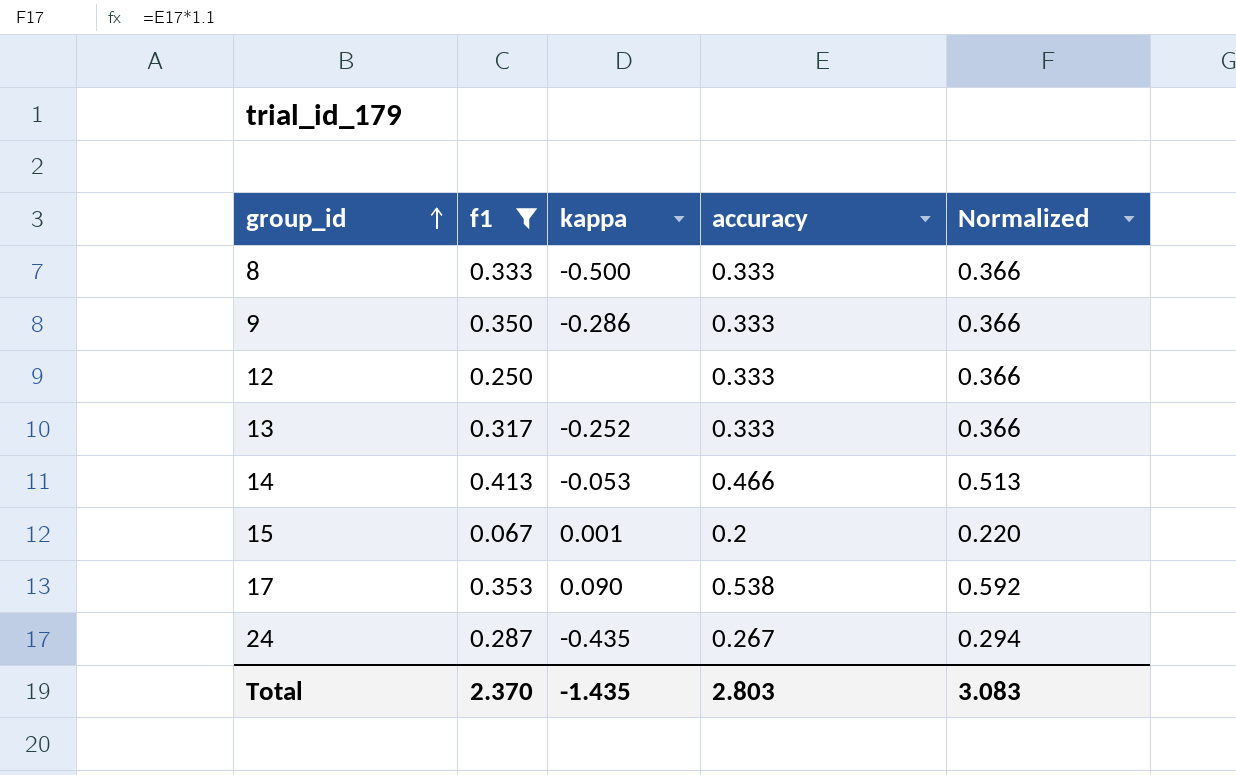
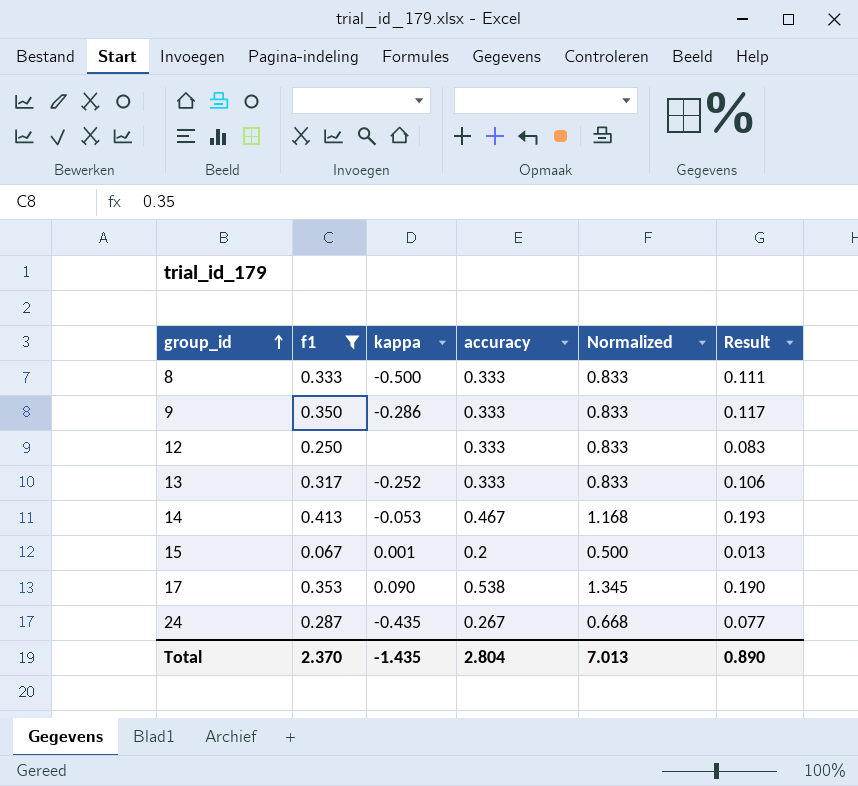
column Normalized | formula: [accuracy] * 1.1 -> [accuracy] * 2.5
column Result | formula: none -> [f1] * [accuracy]
14 | accuracy: 0.466 -> 0.467
Total | accuracy: 2.803 -> 2.804
Total | Normalized: 3.083 -> 7.013

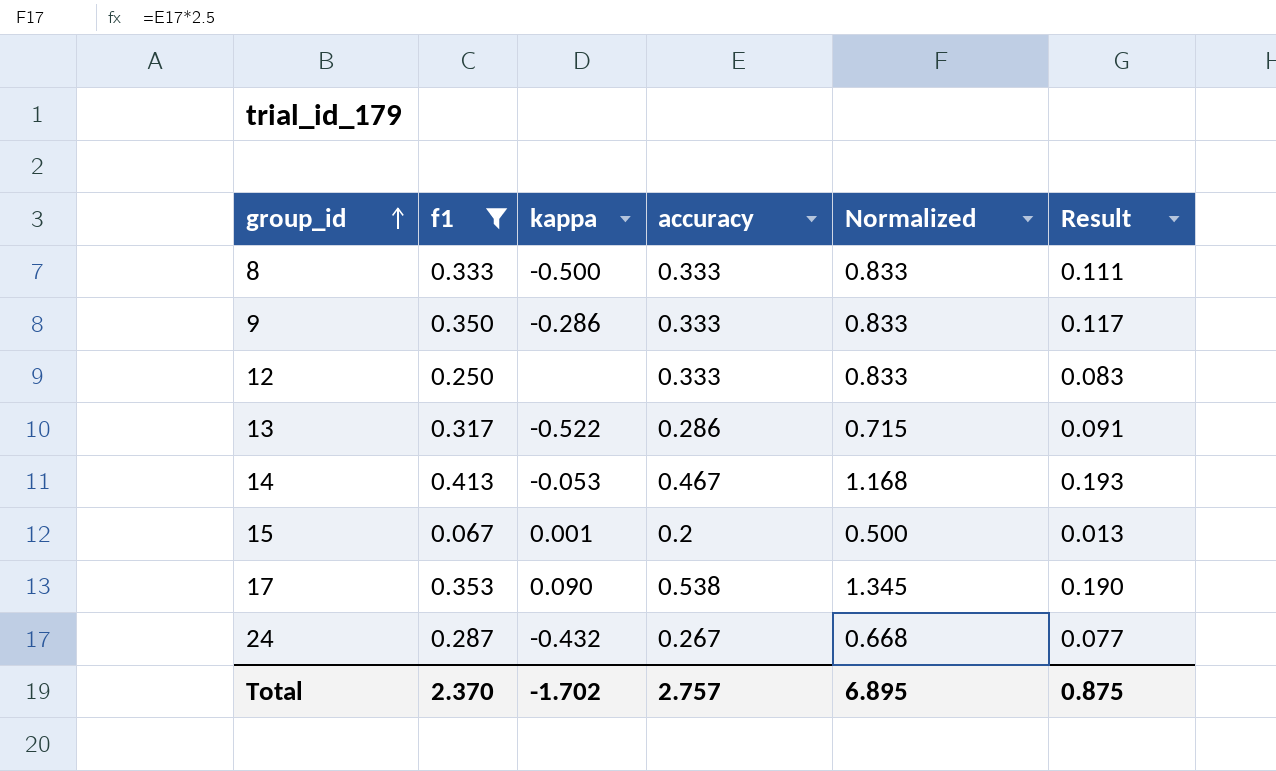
13 | kappa: -0.252 -> -0.522
13 | accuracy: 0.333 -> 0.286
13 | Normalized: 0.833 -> 0.715
13 | Result: 0.106 -> 0.091
24 | kappa: -0.435 -> -0.432
Total | kappa: -1.435 -> -1.702
Total | accuracy: 2.804 -> 2.757
Total | Normalized: 7.013 -> 6.895
Total | Result: 0.890 -> 0.875

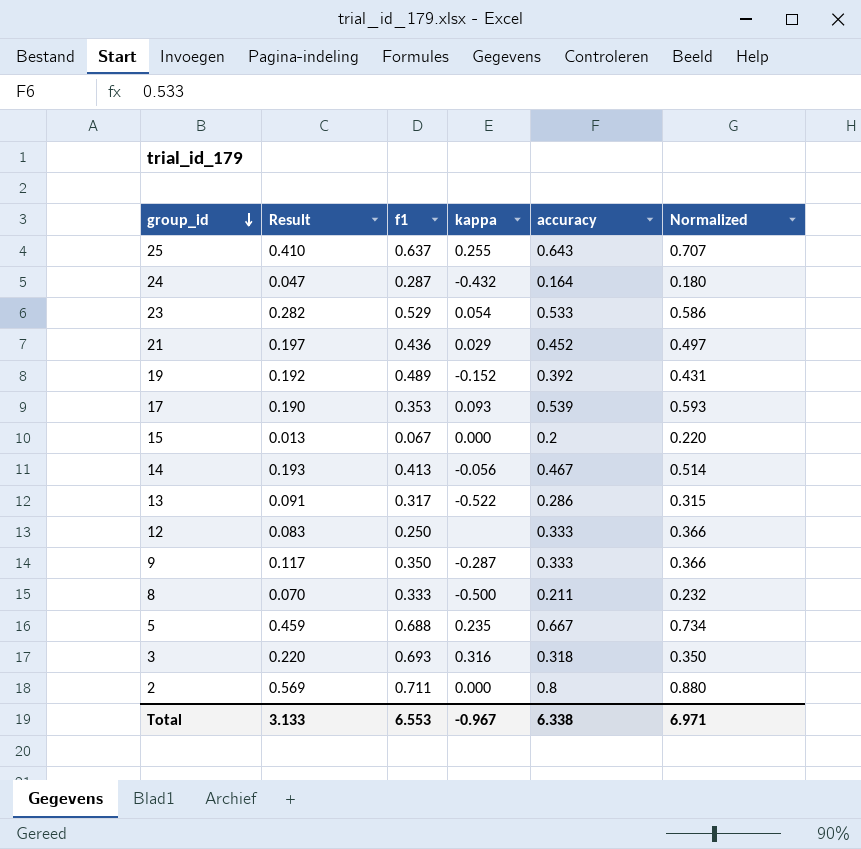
filter: f1 <= 0.413 -> none
row order: group_id ascending -> group_id descending
column Result | position: 6 -> 2
column Normalized | formula: [accuracy] * 2.5 -> [accuracy] * 1.1
24 | Result: 0.077 -> 0.047
24 | accuracy: 0.267 -> 0.164
17 | kappa: 0.090 -> 0.093
17 | accuracy: 0.538 -> 0.539
15 | kappa: 0.001 -> 0.000
14 | kappa: -0.053 -> -0.056
9 | kappa: -0.286 -> -0.287
8 | Result: 0.111 -> 0.070
8 | accuracy: 0.333 -> 0.211
Total | Result: 0.875 -> 3.133
Total | f1: 2.370 -> 6.553
Total | kappa: -1.702 -> -0.967
Total | accuracy: 2.757 -> 6.338
Total | Normalized: 6.895 -> 6.971

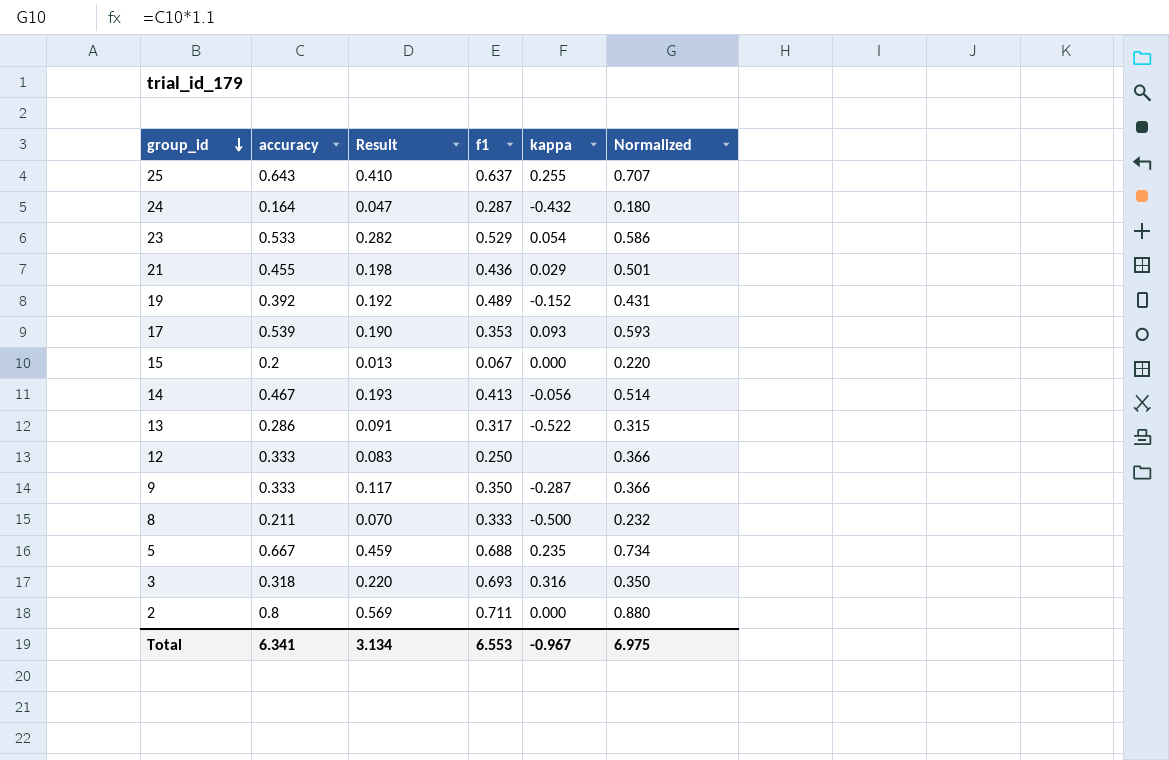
column accuracy | position: 5 -> 2
21 | accuracy: 0.452 -> 0.455
21 | Result: 0.197 -> 0.198
21 | Normalized: 0.497 -> 0.501
Total | accuracy: 6.338 -> 6.341
Total | Result: 3.133 -> 3.134
Total | Normalized: 6.971 -> 6.975

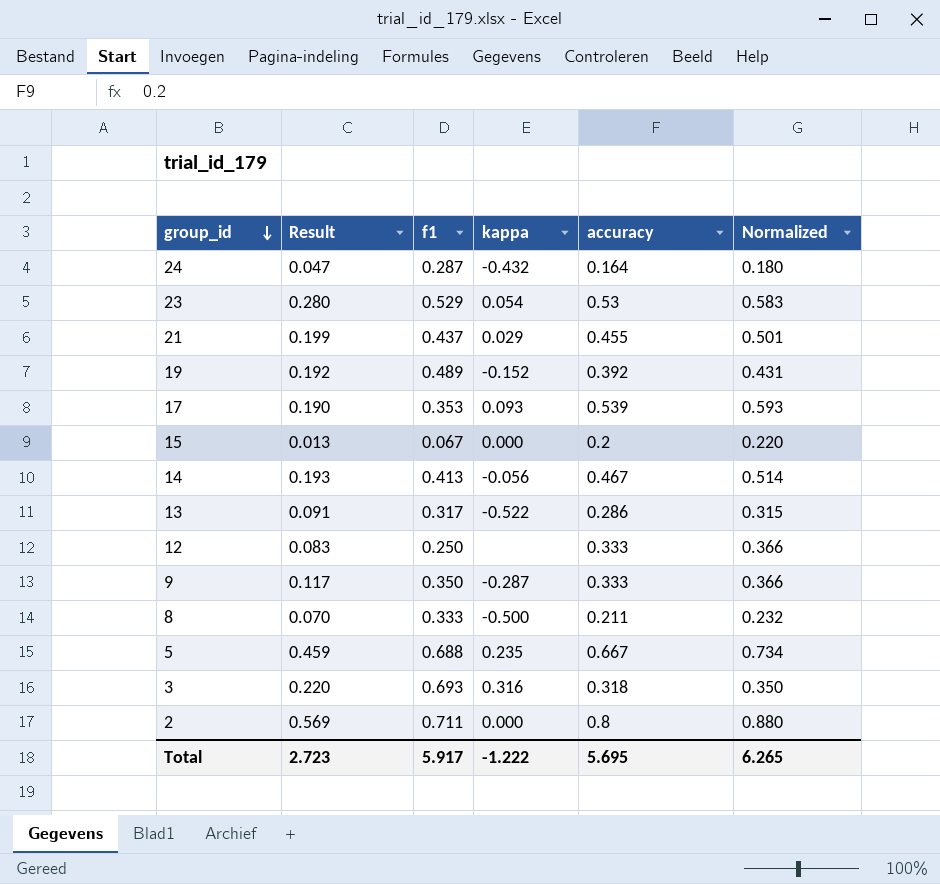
column accuracy | position: 2 -> 5
row 25: 0.643 | 0.410 | 0.637 | 0.255 | 0.707 -> none
23 | Result: 0.282 -> 0.280
23 | accuracy: 0.533 -> 0.53
23 | Normalized: 0.586 -> 0.583
21 | Result: 0.198 -> 0.199
21 | f1: 0.436 -> 0.437
Total | Result: 3.134 -> 2.723
Total | f1: 6.553 -> 5.917
Total | kappa: -0.967 -> -1.222
Total | accuracy: 6.341 -> 5.695
Total | Normalized: 6.975 -> 6.265

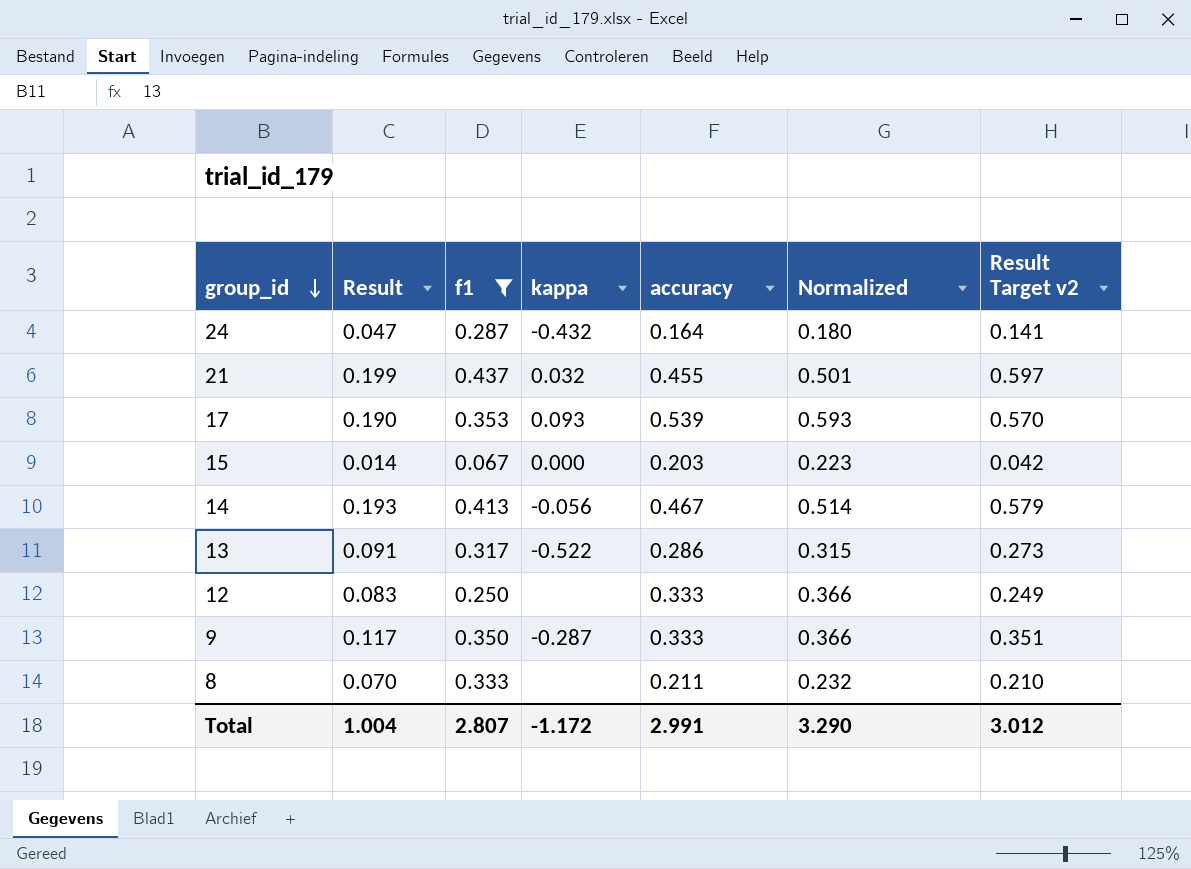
filter: none -> f1 <= 0.437
column Result Target v2 | formula: none -> [Result] * 3
21 | kappa: 0.029 -> 0.032
15 | Result: 0.013 -> 0.014
15 | accuracy: 0.2 -> 0.203
15 | Normalized: 0.220 -> 0.223
8 | kappa: -0.500 -> none
Total | Result: 2.723 -> 1.004
Total | f1: 5.917 -> 2.807
Total | kappa: -1.222 -> -1.172
Total | accuracy: 5.695 -> 2.991
Total | Normalized: 6.265 -> 3.290

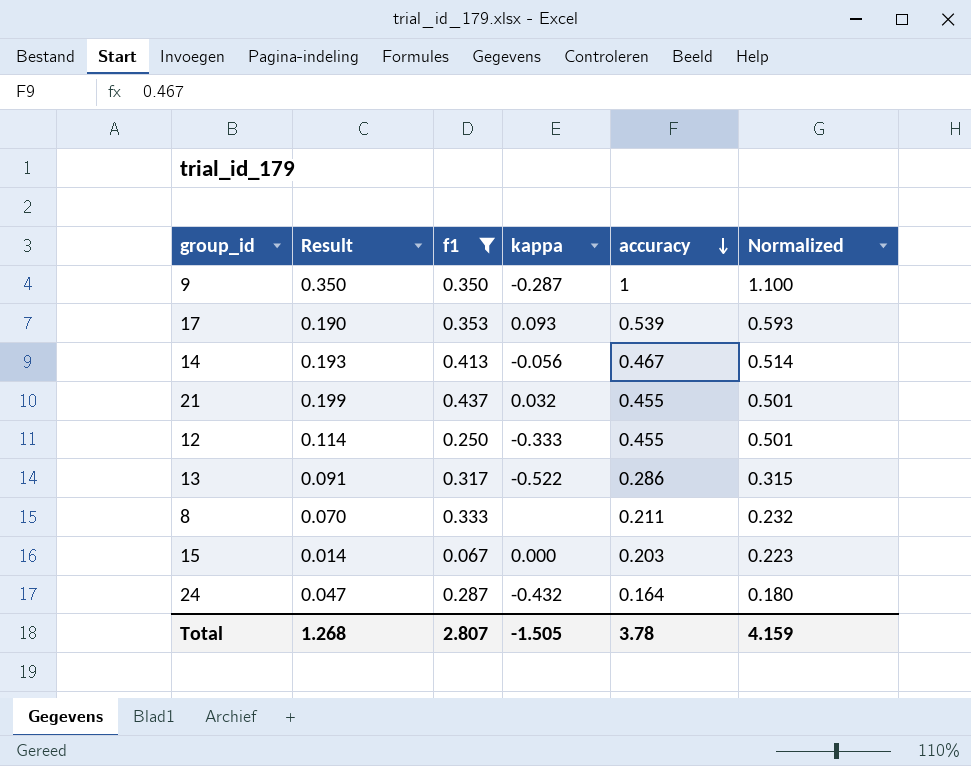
row order: group_id descending -> accuracy descending
column Result Target v2 | formula: [Result] * 3 -> none
9 | Result: 0.117 -> 0.350
9 | accuracy: 0.333 -> 1
9 | Normalized: 0.366 -> 1.100
12 | Result: 0.083 -> 0.114
12 | kappa: none -> -0.333
12 | accuracy: 0.333 -> 0.455
12 | Normalized: 0.366 -> 0.501
Total | Result: 1.004 -> 1.268
Total | kappa: -1.172 -> -1.505
Total | accuracy: 2.991 -> 3.78
Total | Normalized: 3.290 -> 4.159

